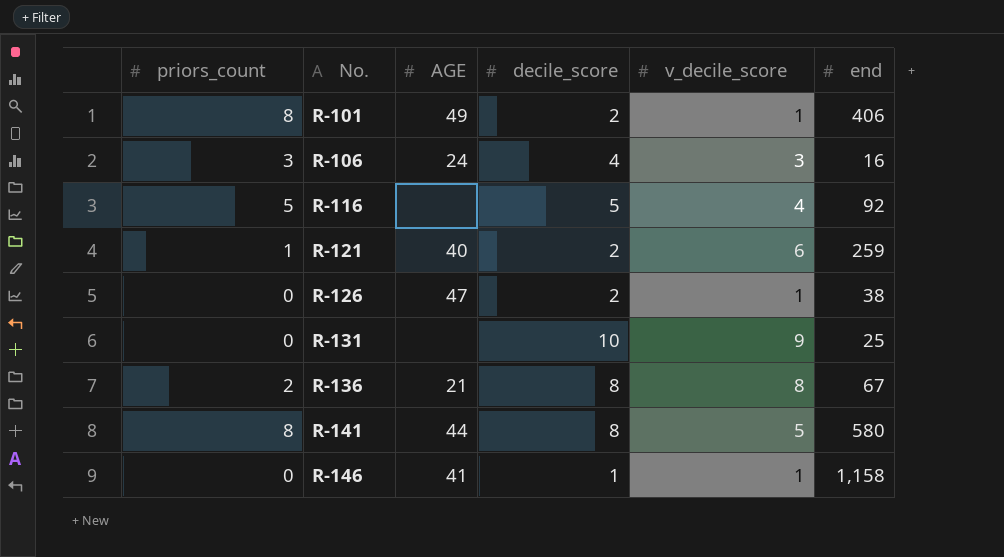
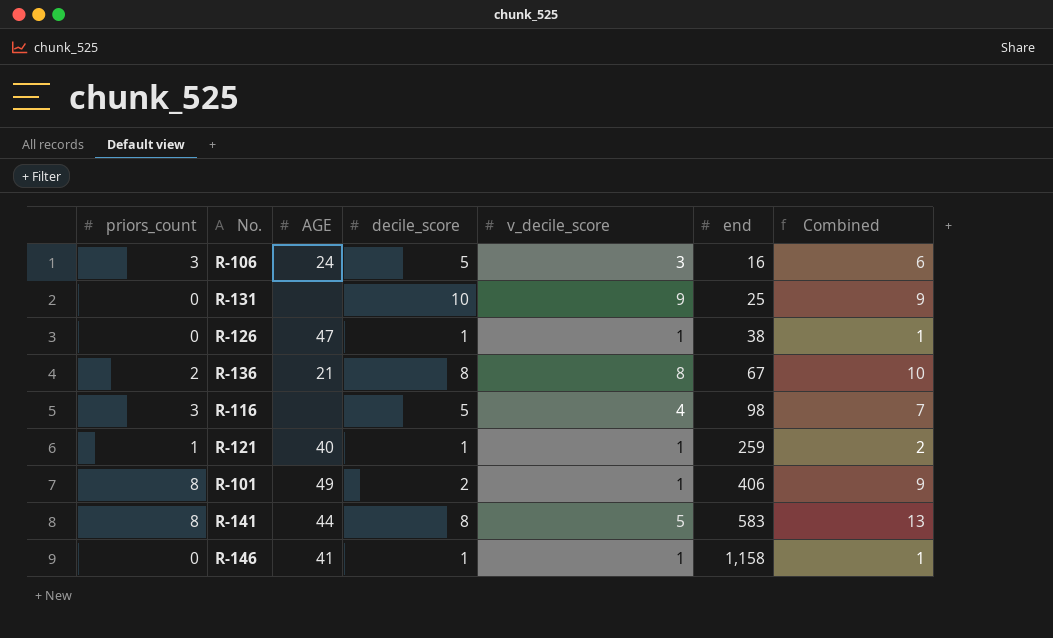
row order: No. ascending -> end ascending
column Combined | formula: none -> [priors_count] + [v_decile_score]
R-106 | decile_score: 4 -> 5
R-126 | decile_score: 2 -> 1
R-116 | priors_count: 5 -> 3
R-116 | end: 92 -> 98
R-121 | decile_score: 2 -> 1
R-121 | v_decile_score: 6 -> 1
R-141 | end: 580 -> 583

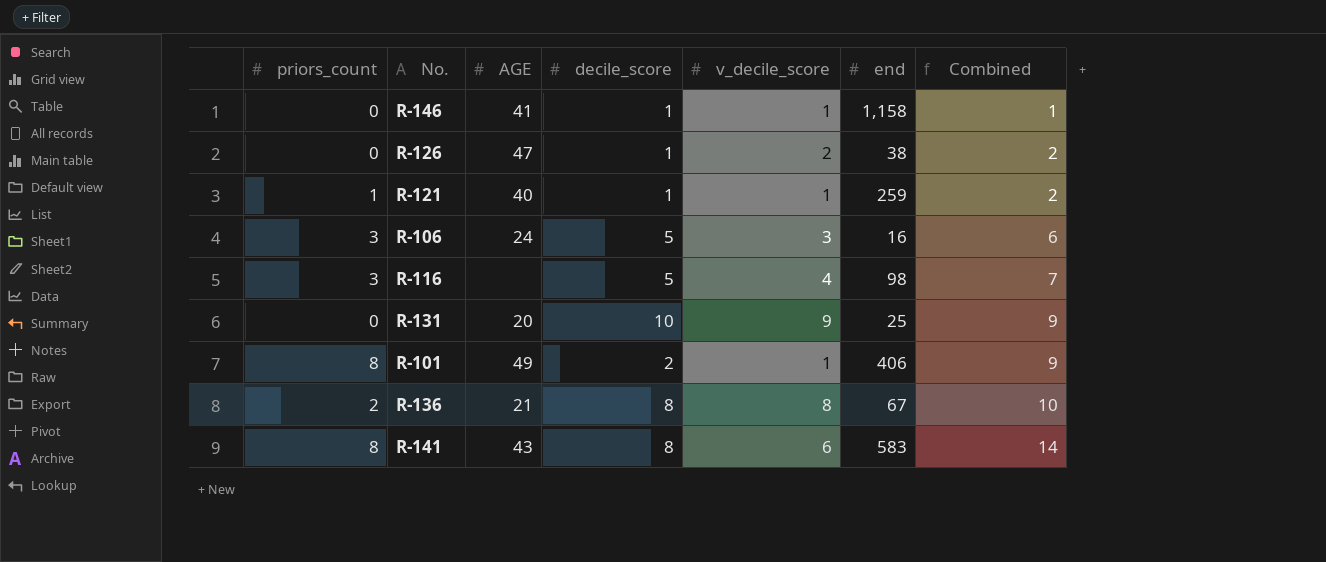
row order: end ascending -> Combined ascending
R-126 | v_decile_score: 1 -> 2
R-126 | Combined: 1 -> 2
R-131 | AGE: none -> 20
R-141 | AGE: 44 -> 43
R-141 | v_decile_score: 5 -> 6
R-141 | Combined: 13 -> 14

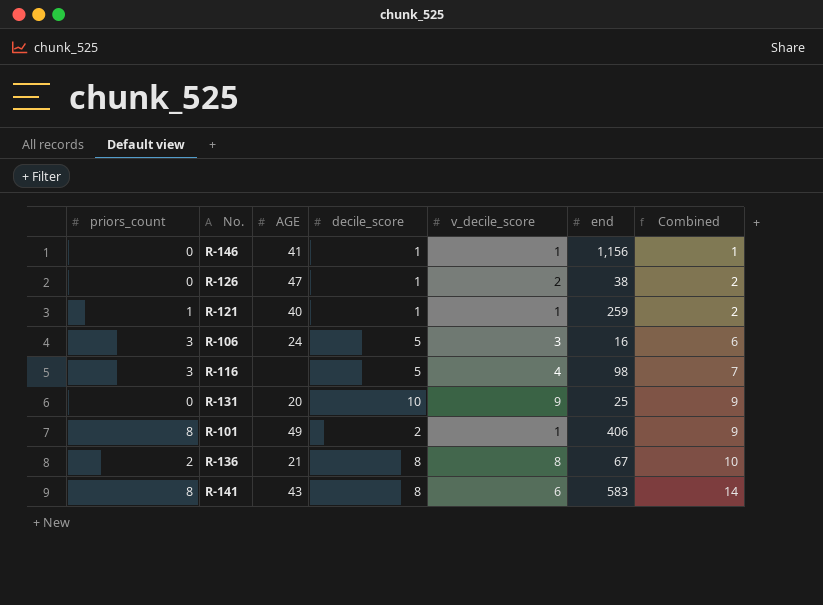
R-146 | end: 1,158 -> 1,156

